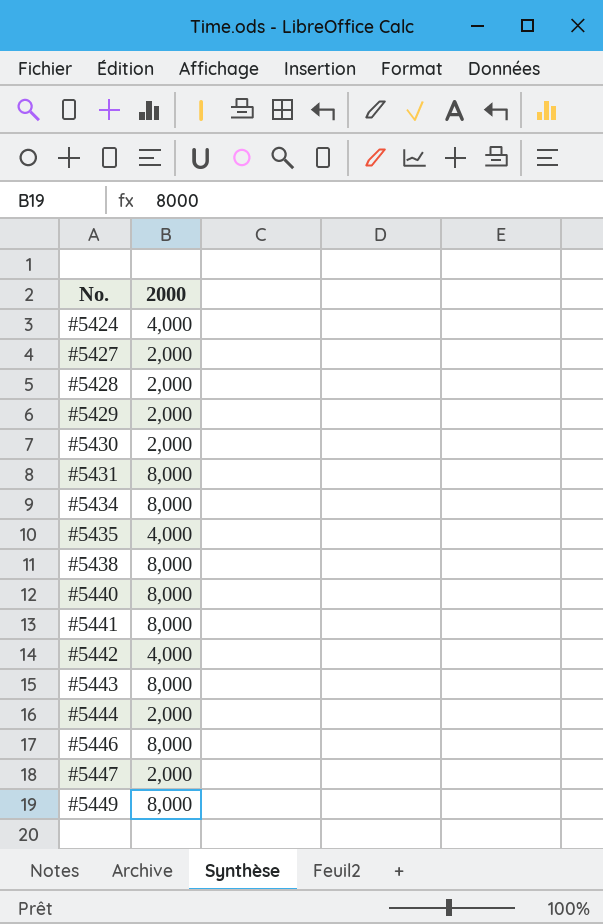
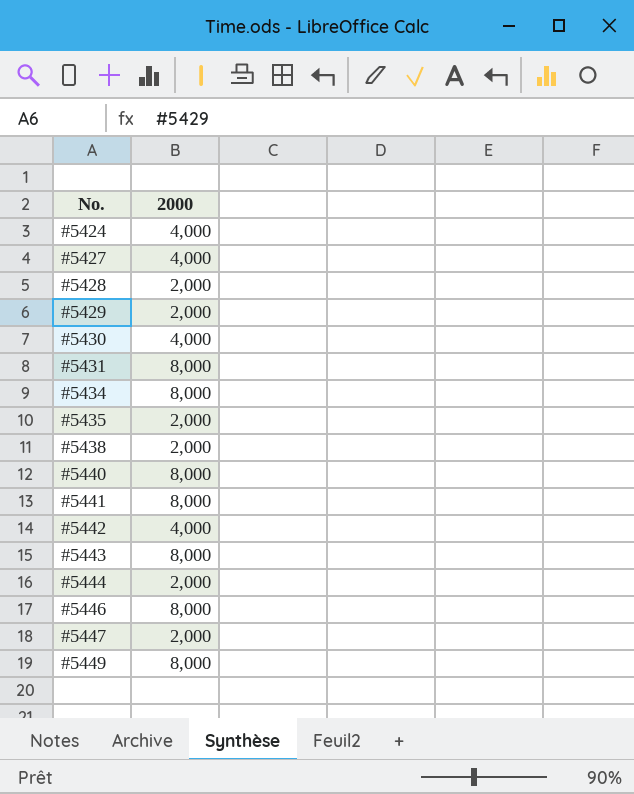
#5427 | 2000: 2,000 -> 4,000
#5430 | 2000: 2,000 -> 4,000
#5435 | 2000: 4,000 -> 2,000
#5438 | 2000: 8,000 -> 2,000

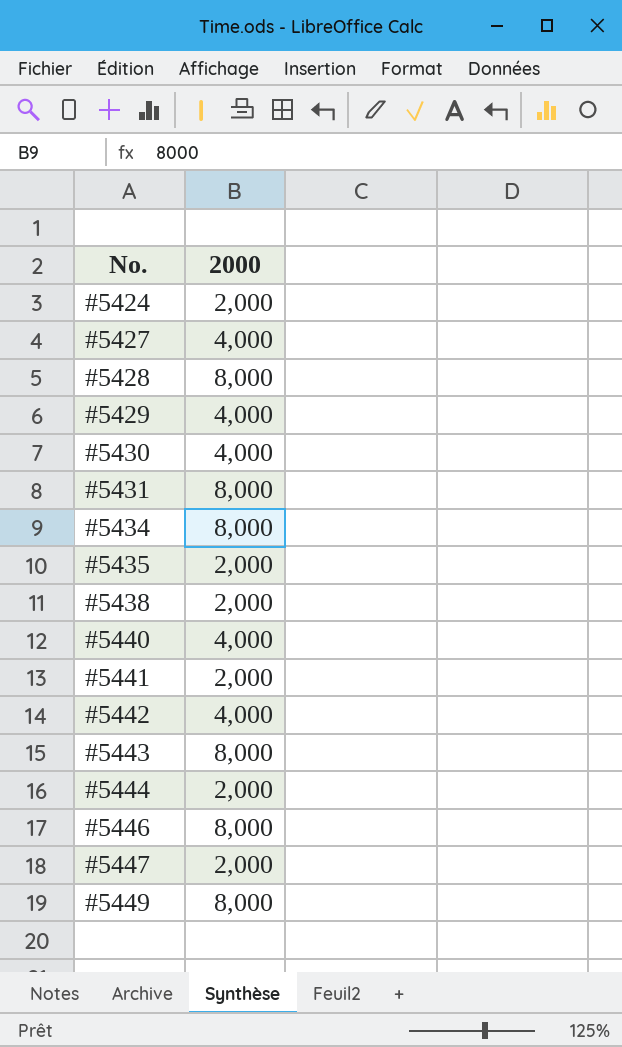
#5424 | 2000: 4,000 -> 2,000
#5428 | 2000: 2,000 -> 8,000
#5429 | 2000: 2,000 -> 4,000
#5440 | 2000: 8,000 -> 4,000
#5441 | 2000: 8,000 -> 2,000

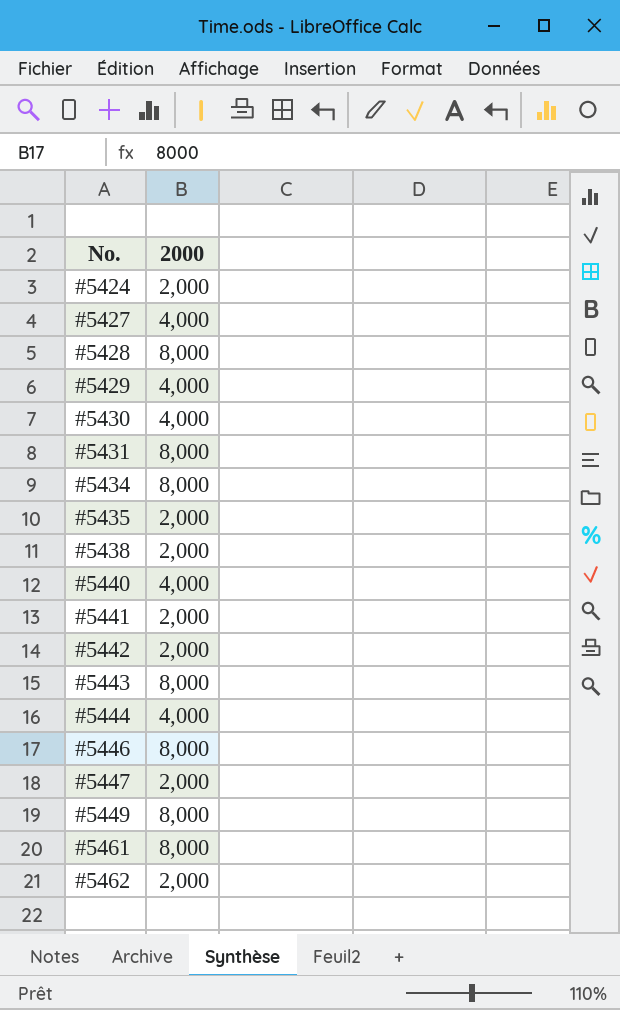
#5442 | 2000: 4,000 -> 2,000
#5444 | 2000: 2,000 -> 4,000
row #5461: none -> 8,000
row #5462: none -> 2,000

